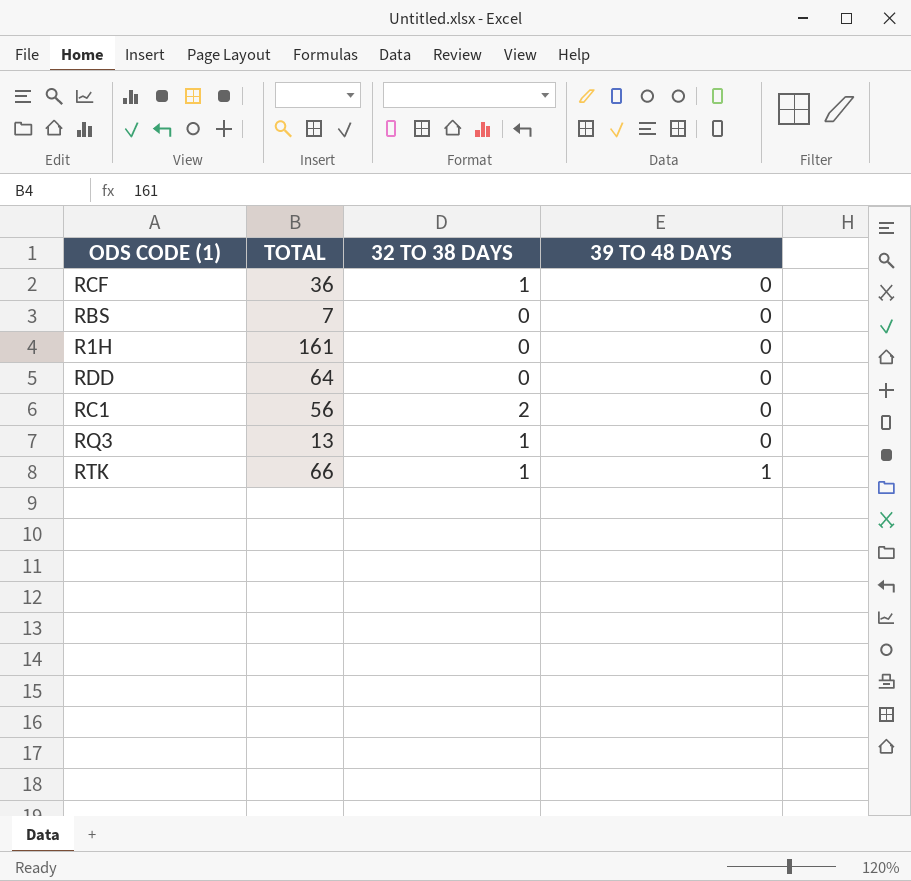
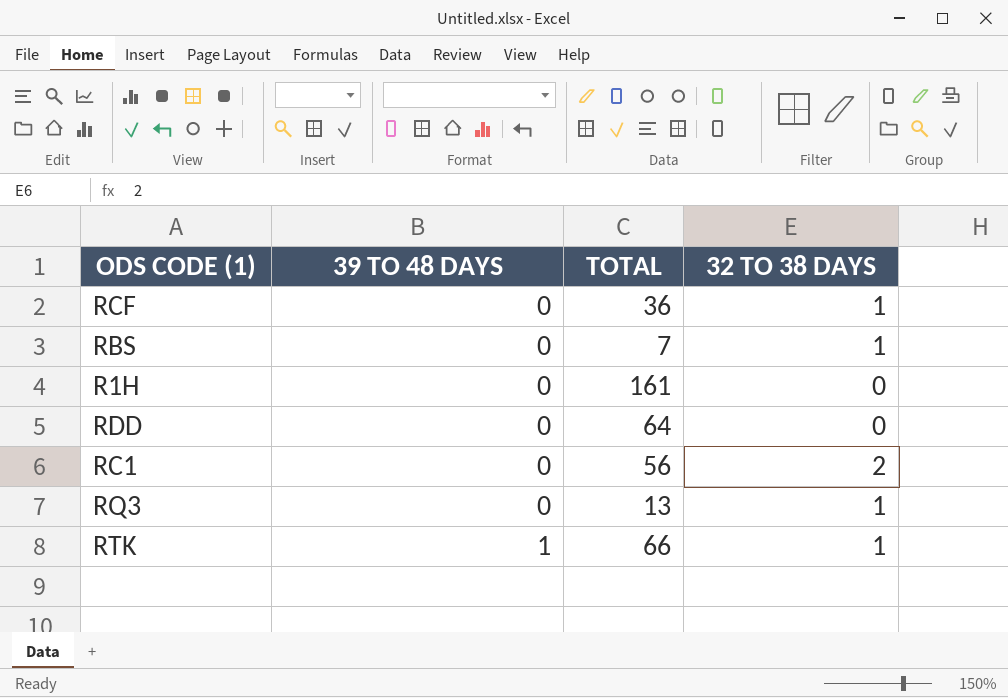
column 39 TO 48 DAYS | position: 4 -> 2
RBS | 32 TO 38 DAYS: 0 -> 1

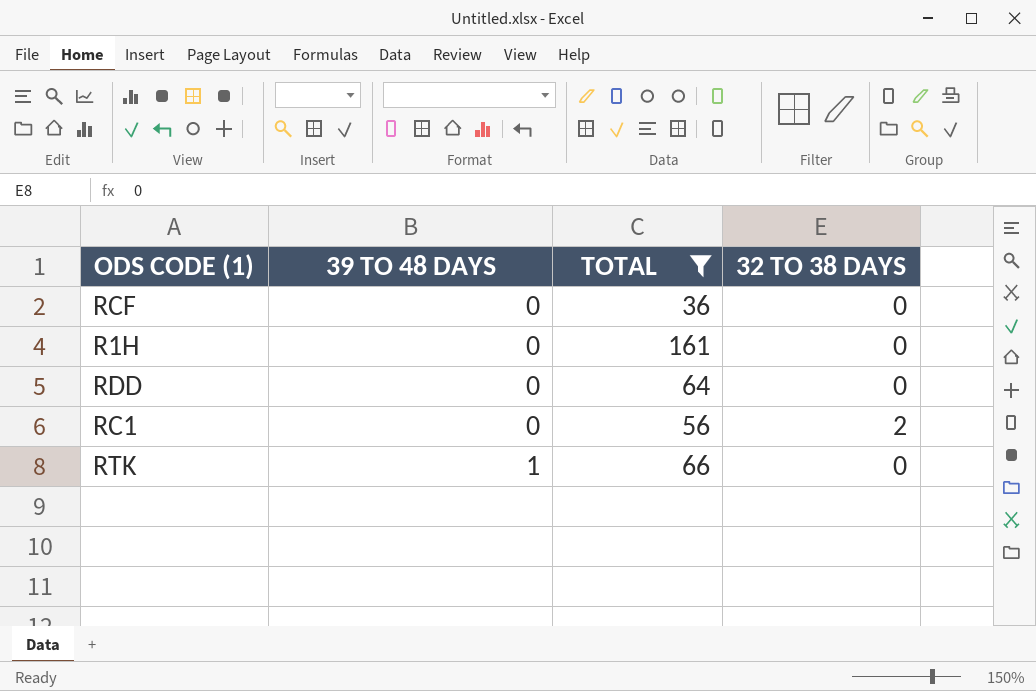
filter: none -> TOTAL >= 36
RCF | 32 TO 38 DAYS: 1 -> 0
RTK | 32 TO 38 DAYS: 1 -> 0

